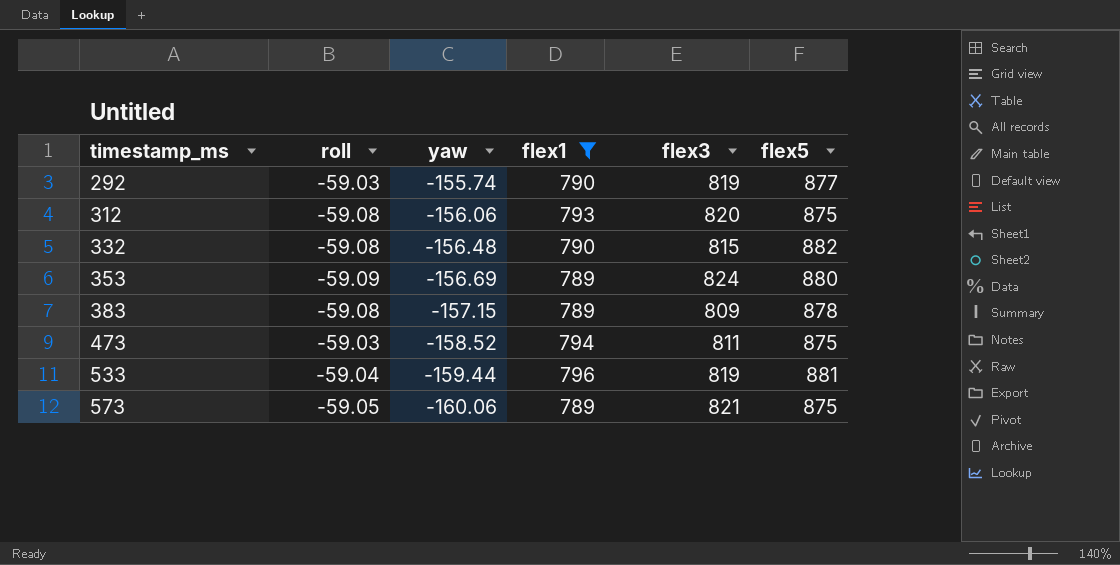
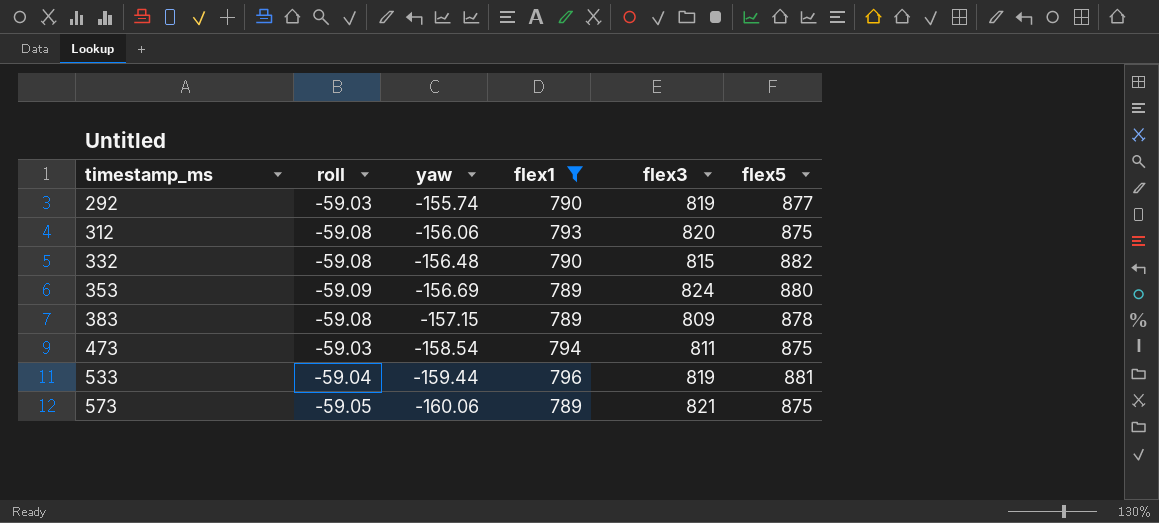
473 | yaw: -158.52 -> -158.54

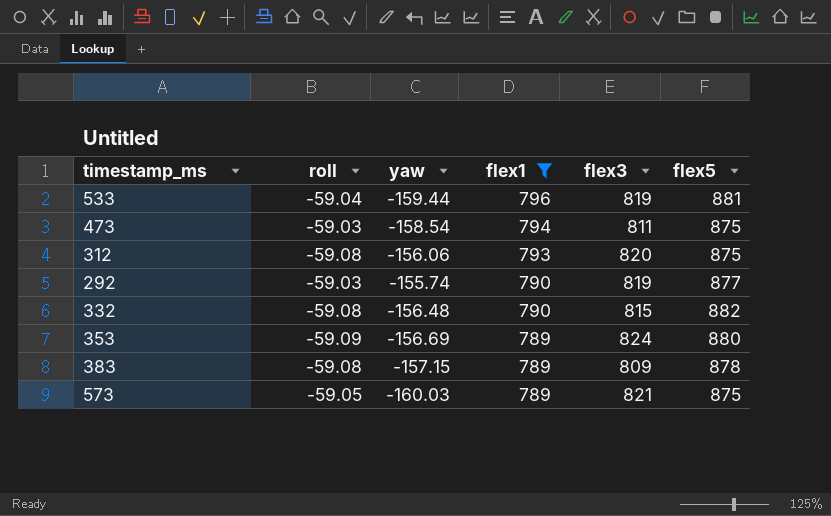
row order: timestamp_ms ascending -> flex1 descending
573 | yaw: -160.06 -> -160.03

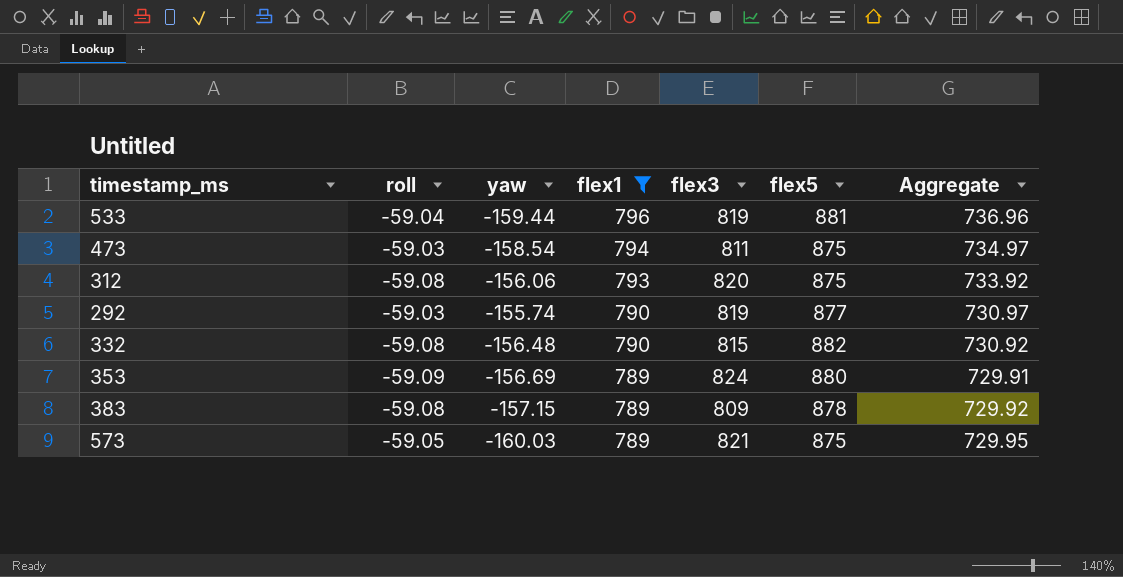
column Aggregate | formula: none -> [roll] + [flex1]

